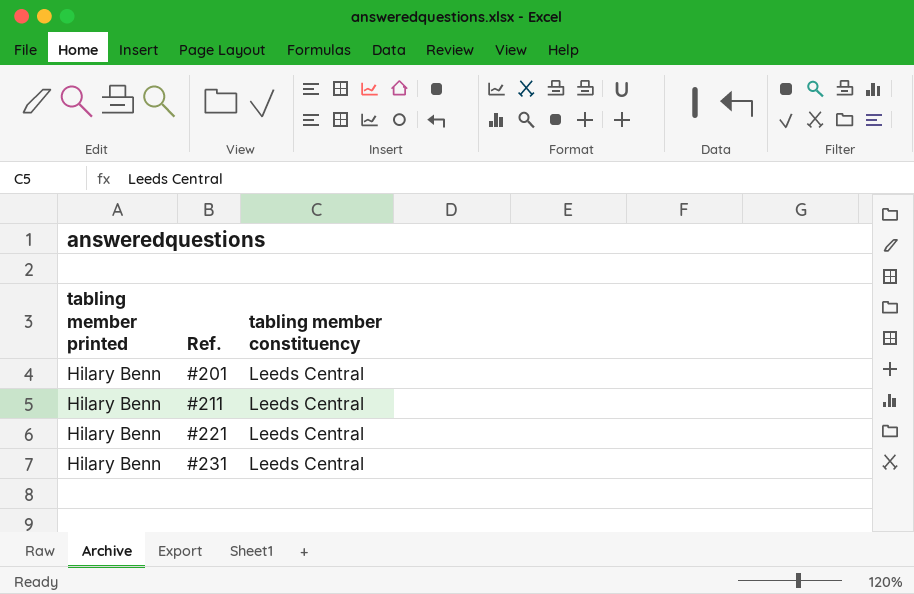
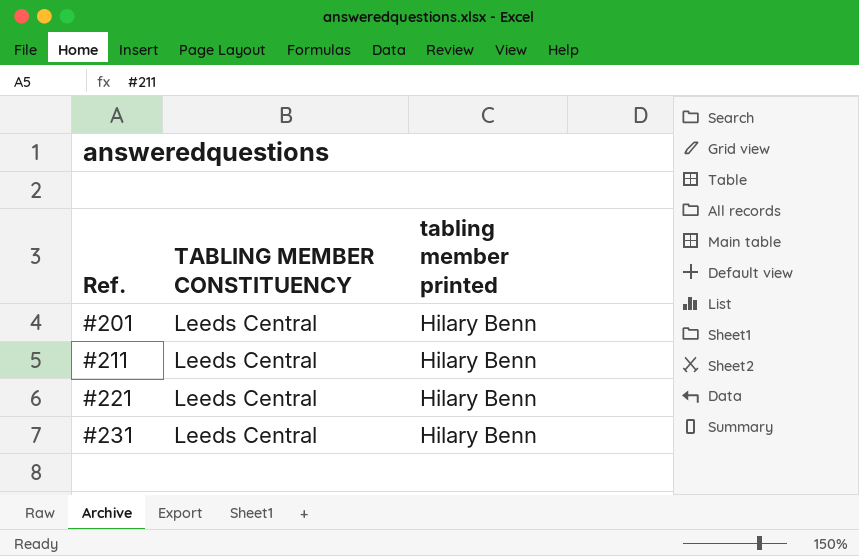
column name: tabling member constituency -> TABLING MEMBER CONSTITUENCY
column tabling member printed | position: 1 -> 3

